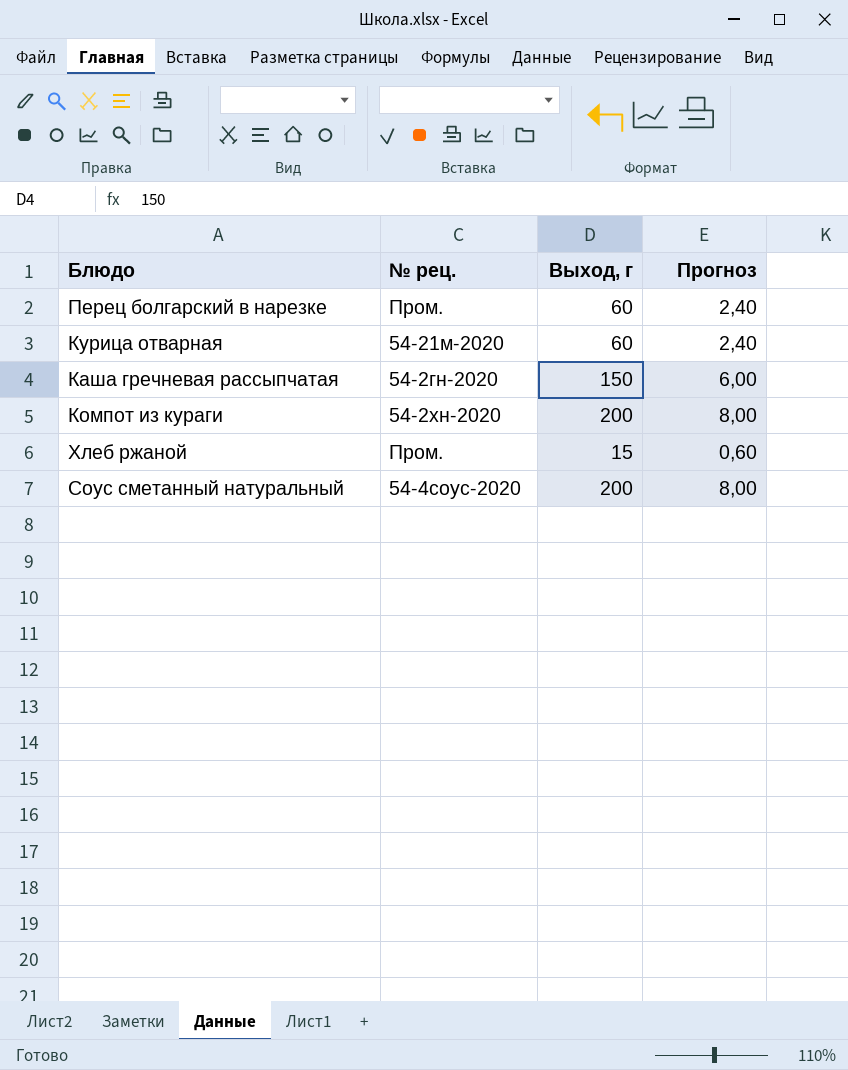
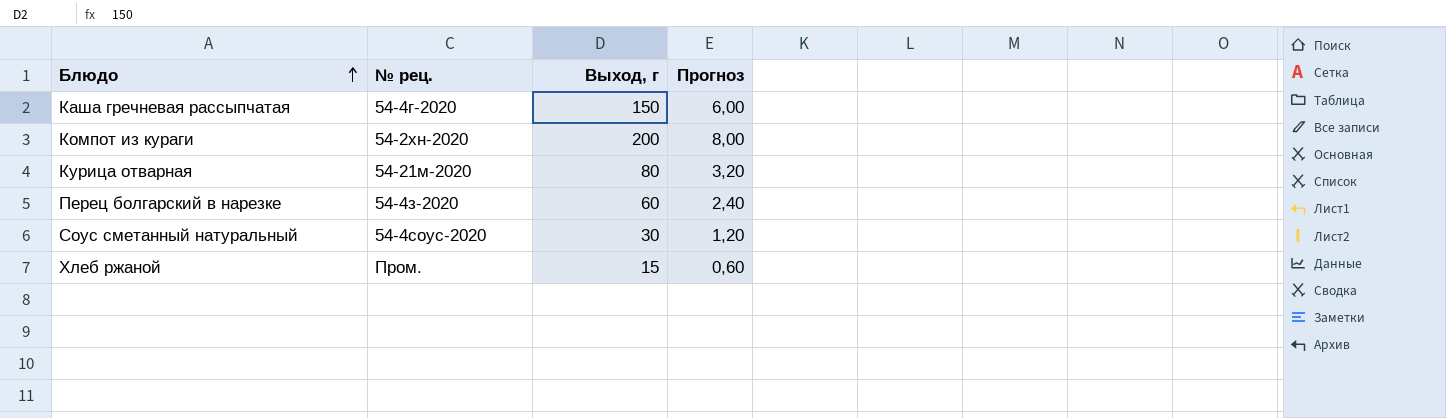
row order: none -> Блюдо ascending
Каша гречневая рассыпчатая | № рец.: 54-2гн-2020 -> 54-4г-2020
Курица отварная | Выход, г: 60 -> 80
Курица отварная | Прогноз: 2,40 -> 3,20
Перец болгарский в нарезке | № рец.: Пром. -> 54-4з-2020
Соус сметанный натуральный | Выход, г: 200 -> 30
Соус сметанный натуральный | Прогноз: 8,00 -> 1,20

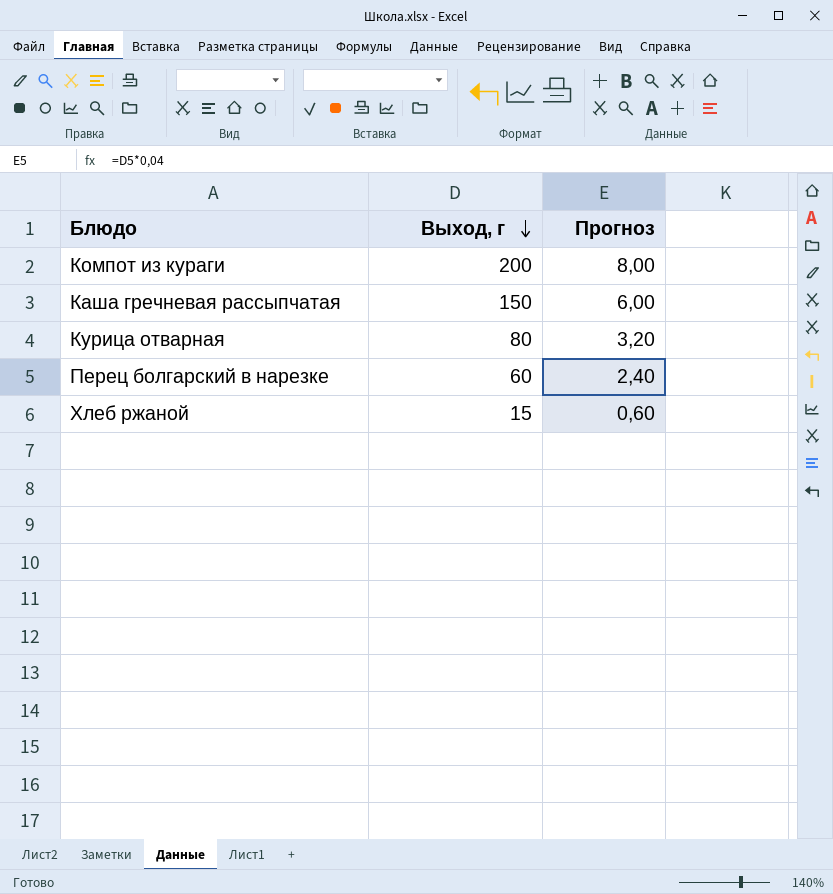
row order: Блюдо ascending -> Выход, г descending
column № рец. | position: 2 -> none
row Соус сметанный натуральный: 54-4соус-2020 | 30 | 1,20 -> none

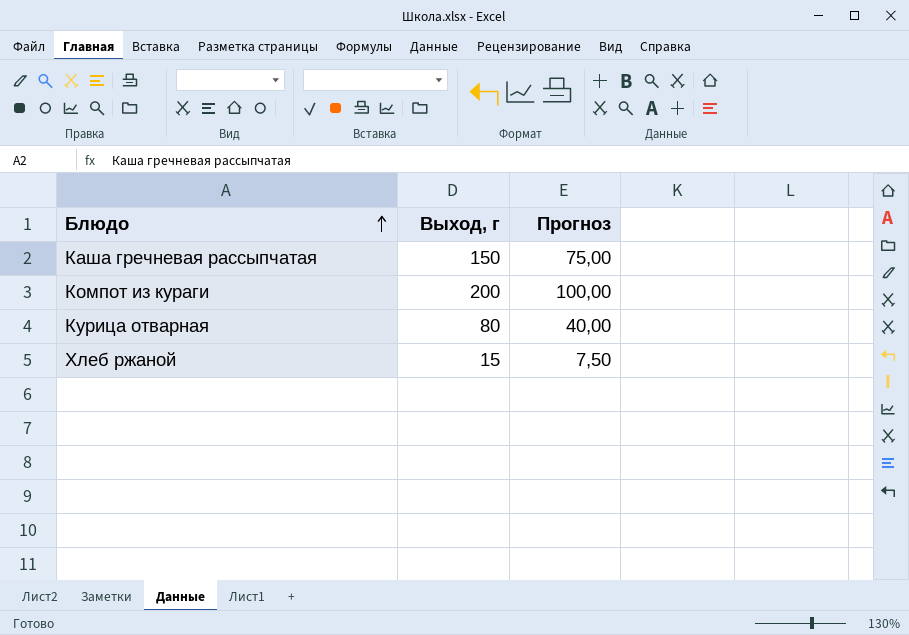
row order: Выход, г descending -> Блюдо ascending
column Прогноз | formula: [Выход, г] * 0,04 -> [Выход, г] * 0,5
row Перец болгарский в нарезке: 60 | 2,40 -> none

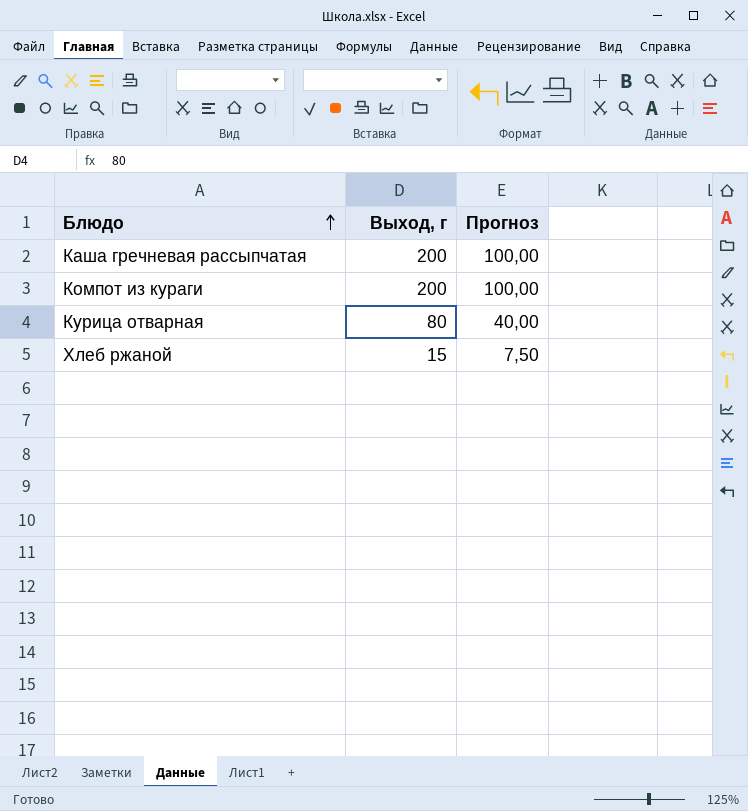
Каша гречневая рассыпчатая | Выход, г: 150 -> 200
Каша гречневая рассыпчатая | Прогноз: 75,00 -> 100,00

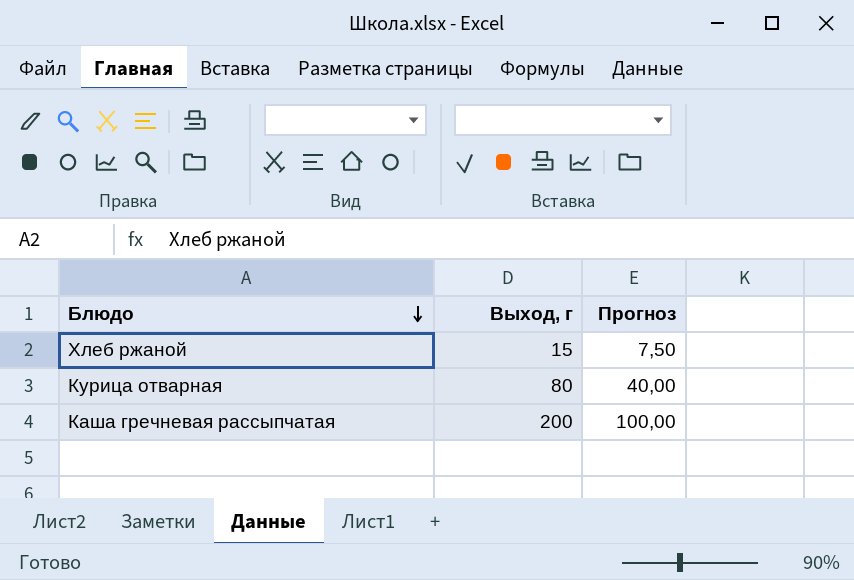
row order: Блюдо ascending -> Блюдо descending
row Компот из кураги: 200 | 100,00 -> none

